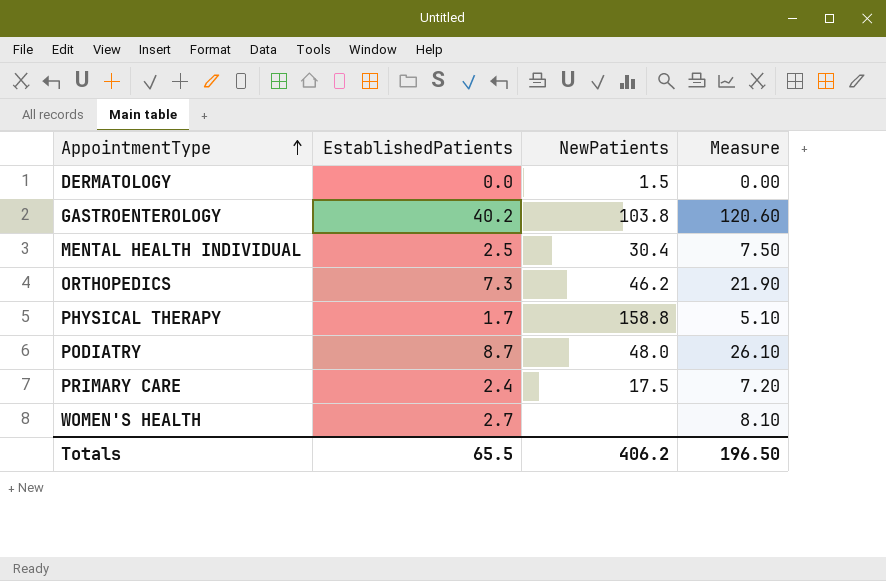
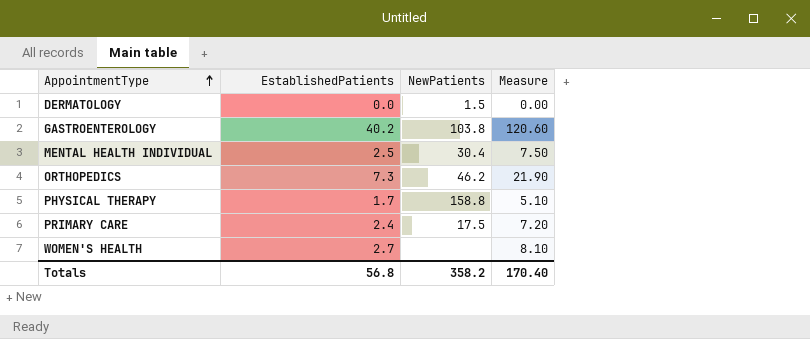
row PODIATRY: 8.7 | 48.0 | 26.10 -> none
Totals | EstablishedPatients: 65.5 -> 56.8
Totals | NewPatients: 406.2 -> 358.2
Totals | Measure: 196.50 -> 170.40

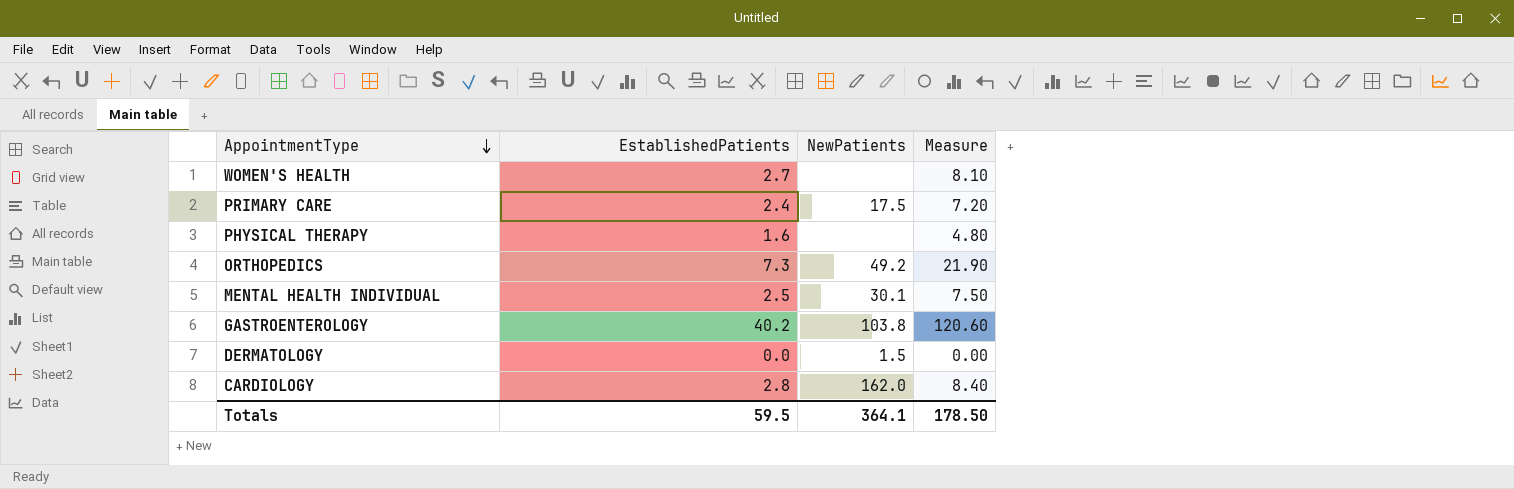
row order: AppointmentType ascending -> AppointmentType descending
PHYSICAL THERAPY | EstablishedPatients: 1.7 -> 1.6
PHYSICAL THERAPY | NewPatients: 158.8 -> none
PHYSICAL THERAPY | Measure: 5.10 -> 4.80
ORTHOPEDICS | NewPatients: 46.2 -> 49.2
MENTAL HEALTH INDIVIDUAL | NewPatients: 30.4 -> 30.1
row CARDIOLOGY: none -> 2.8 | 162.0 | 8.40
Totals | EstablishedPatients: 56.8 -> 59.5
Totals | NewPatients: 358.2 -> 364.1
Totals | Measure: 170.40 -> 178.50

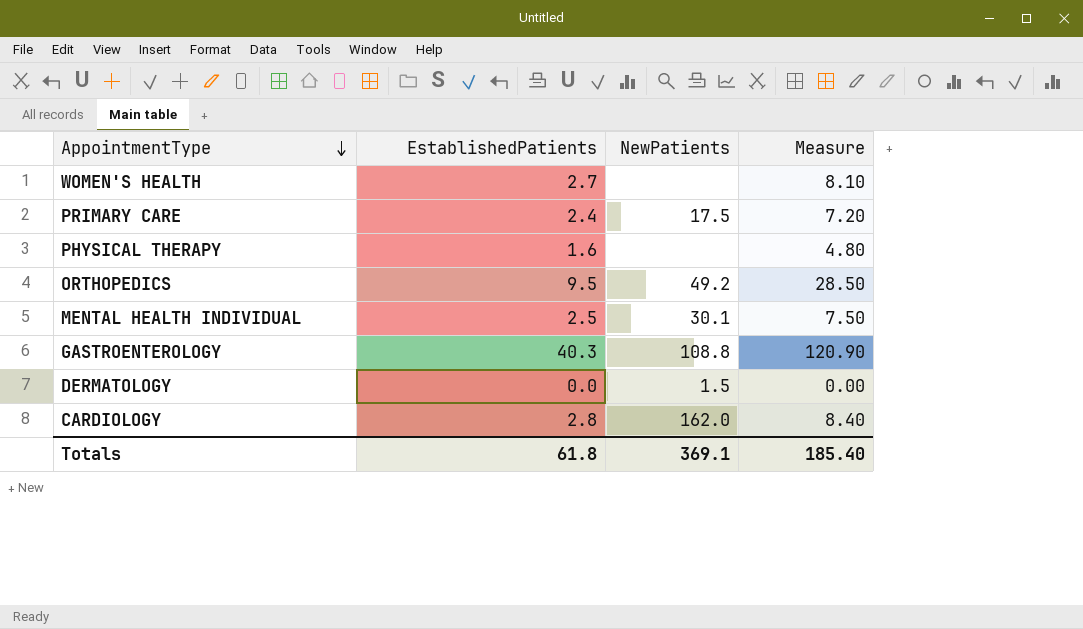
ORTHOPEDICS | EstablishedPatients: 7.3 -> 9.5
ORTHOPEDICS | Measure: 21.90 -> 28.50
GASTROENTEROLOGY | EstablishedPatients: 40.2 -> 40.3
GASTROENTEROLOGY | NewPatients: 103.8 -> 108.8
GASTROENTEROLOGY | Measure: 120.60 -> 120.90
Totals | EstablishedPatients: 59.5 -> 61.8
Totals | NewPatients: 364.1 -> 369.1
Totals | Measure: 178.50 -> 185.40

